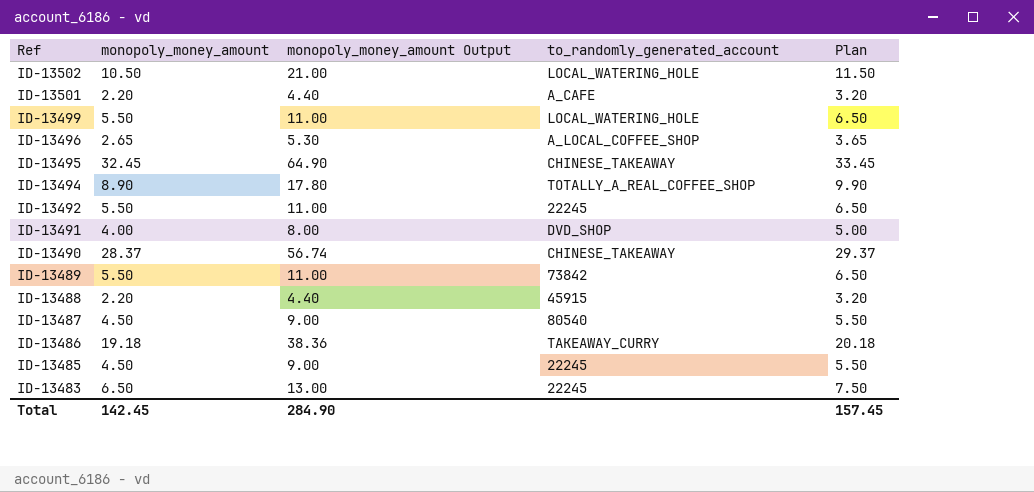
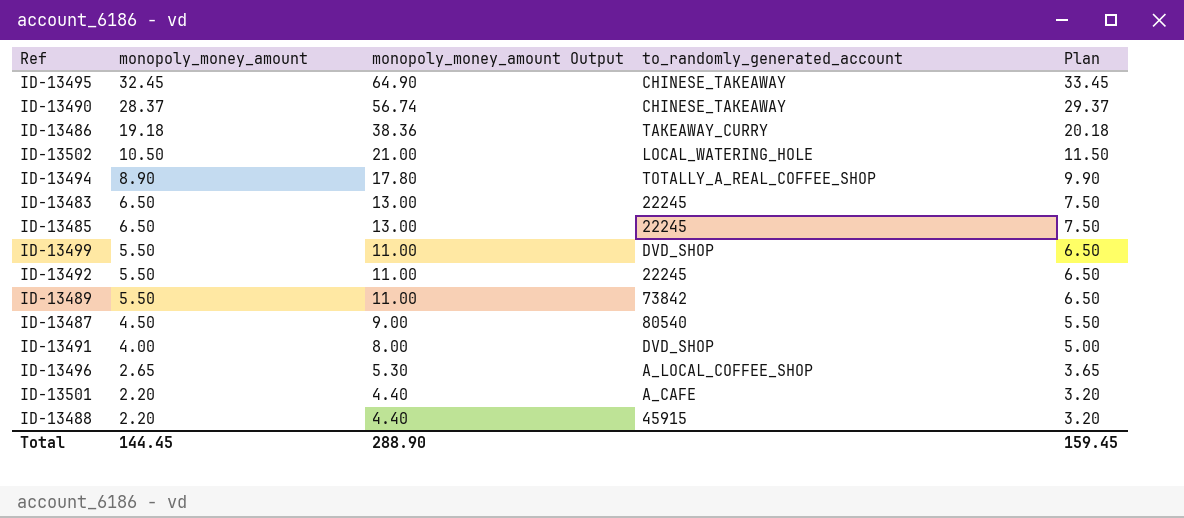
row order: Ref descending -> monopoly_money_amount descending
ID-13485 | monopoly_money_amount: 4.50 -> 6.50
ID-13485 | monopoly_money_amount Output: 9.00 -> 13.00
ID-13485 | Plan: 5.50 -> 7.50
ID-13499 | to_randomly_generated_account: LOCAL_WATERING_HOLE -> DVD_SHOP
Total | monopoly_money_amount: 142.45 -> 144.45
Total | monopoly_money_amount Output: 284.90 -> 288.90
Total | Plan: 157.45 -> 159.45

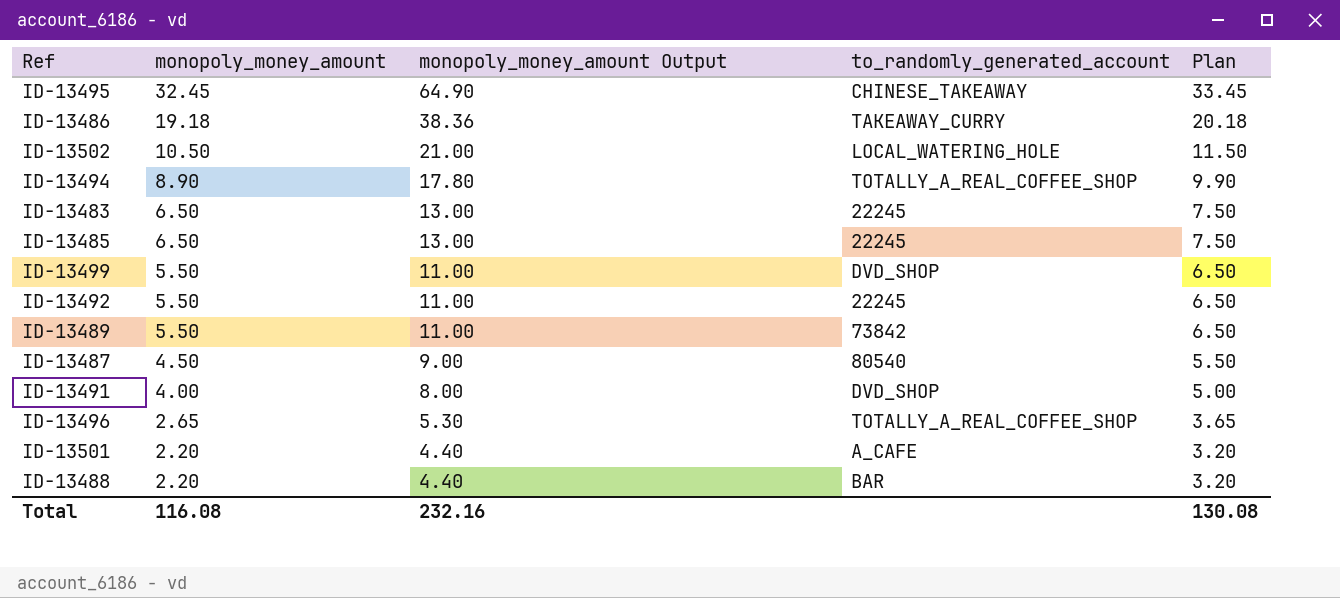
row ID-13490: 28.37 | 56.74 | CHINESE_TAKEAWAY | 29.37 -> none
ID-13496 | to_randomly_generated_account: A_LOCAL_COFFEE_SHOP -> TOTALLY_A_REAL_COFFEE_SHOP
ID-13488 | to_randomly_generated_account: 45915 -> BAR
Total | monopoly_money_amount: 144.45 -> 116.08
Total | monopoly_money_amount Output: 288.90 -> 232.16
Total | Plan: 159.45 -> 130.08

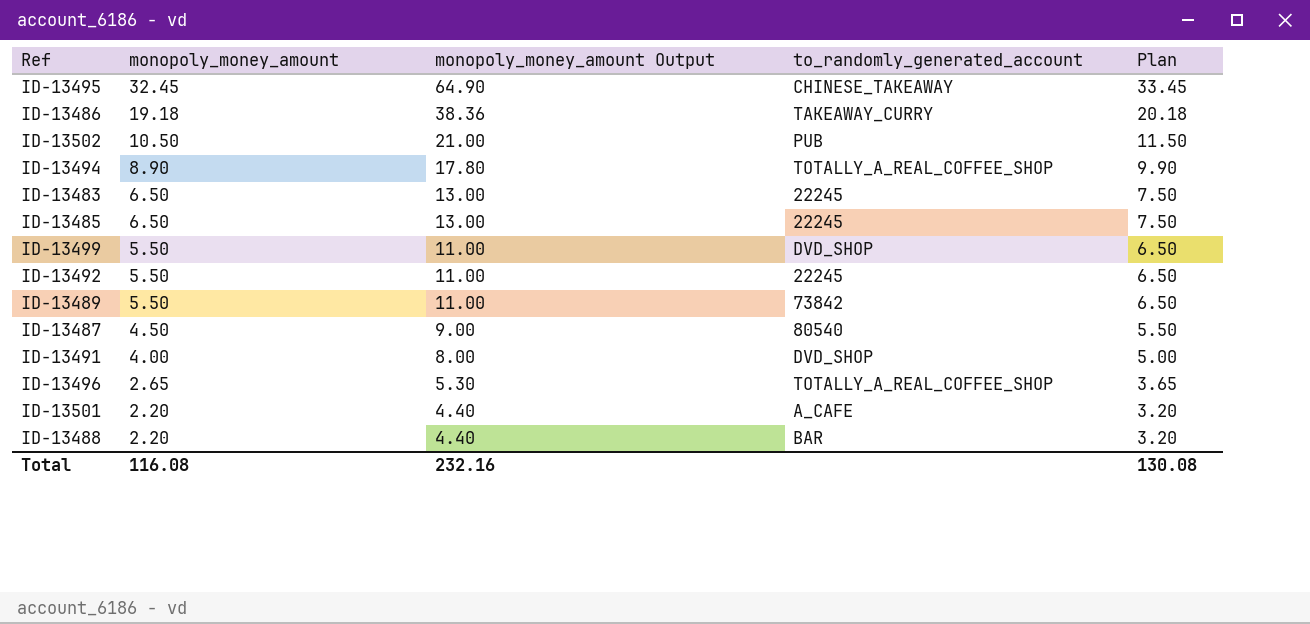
ID-13502 | to_randomly_generated_account: LOCAL_WATERING_HOLE -> PUB

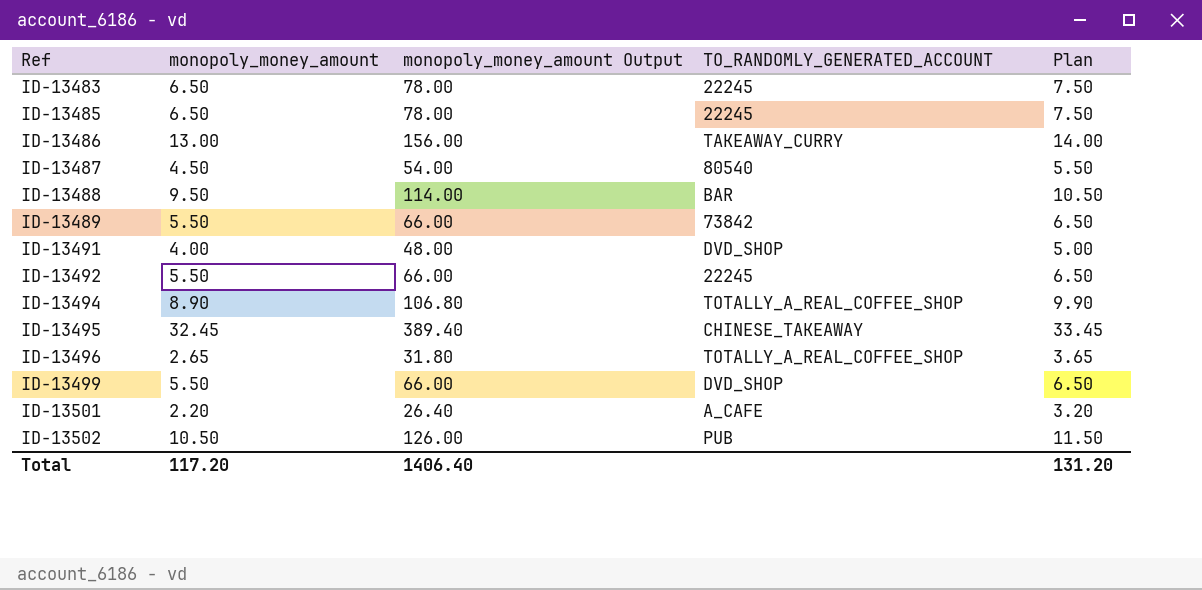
row order: monopoly_money_amount descending -> Ref ascending
column monopoly_money_amount Output | formula: [monopoly_money_amount] * 2 -> [monopoly_money_amount] * 12
column name: to_randomly_generated_account -> TO_RANDOMLY_GENERATED_ACCOUNT
ID-13486 | monopoly_money_amount: 19.18 -> 13.00
ID-13486 | Plan: 20.18 -> 14.00
ID-13488 | monopoly_money_amount: 2.20 -> 9.50
ID-13488 | Plan: 3.20 -> 10.50
Total | monopoly_money_amount: 116.08 -> 117.20
Total | monopoly_money_amount Output: 232.16 -> 1406.40
Total | Plan: 130.08 -> 131.20

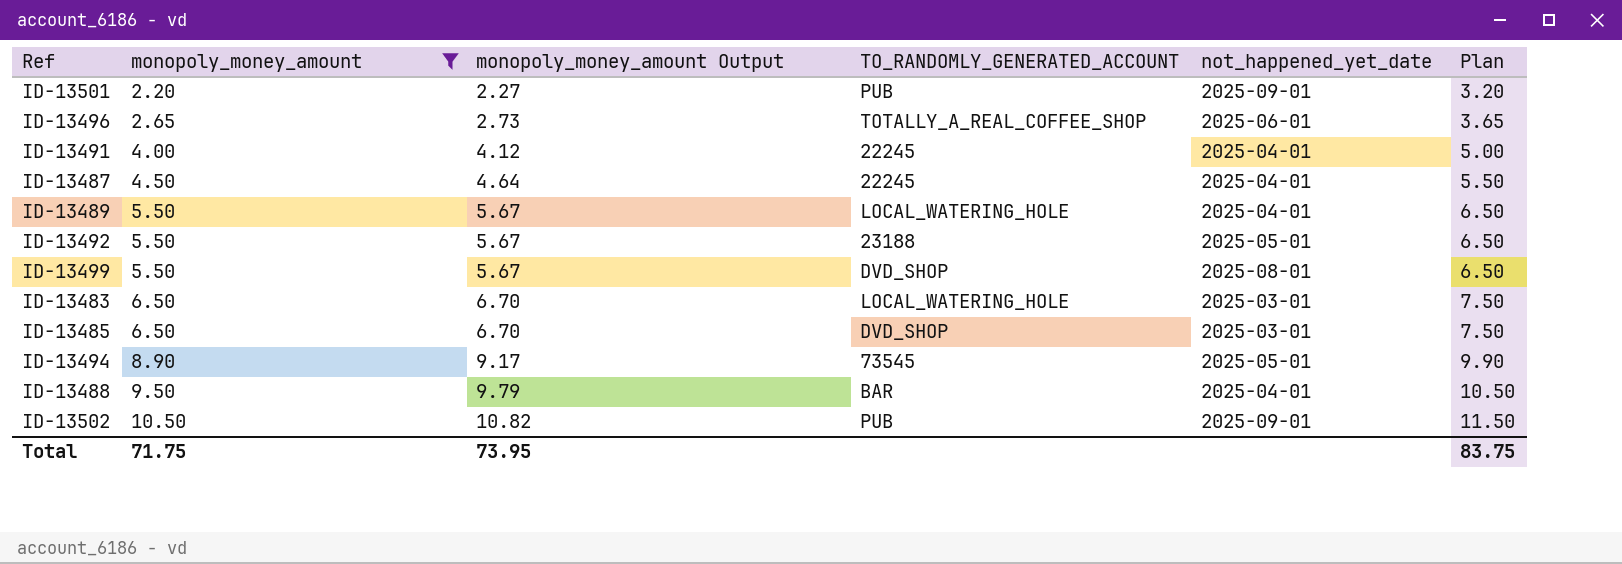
filter: none -> monopoly_money_amount <= 10.50
row order: Ref ascending -> monopoly_money_amount ascending
column monopoly_money_amount Output | formula: [monopoly_money_amount] * 12 -> [monopoly_money_amount] * 1.03
column not_happened_yet_date | position: none -> 5
ID-13501 | TO_RANDOMLY_GENERATED_ACCOUNT: A_CAFE -> PUB
ID-13491 | TO_RANDOMLY_GENERATED_ACCOUNT: DVD_SHOP -> 22245
ID-13487 | TO_RANDOMLY_GENERATED_ACCOUNT: 80540 -> 22245
ID-13489 | TO_RANDOMLY_GENERATED_ACCOUNT: 73842 -> LOCAL_WATERING_HOLE
ID-13492 | TO_RANDOMLY_GENERATED_ACCOUNT: 22245 -> 23188
ID-13483 | TO_RANDOMLY_GENERATED_ACCOUNT: 22245 -> LOCAL_WATERING_HOLE
ID-13485 | TO_RANDOMLY_GENERATED_ACCOUNT: 22245 -> DVD_SHOP
ID-13494 | TO_RANDOMLY_GENERATED_ACCOUNT: TOTALLY_A_REAL_COFFEE_SHOP -> 73545
Total | monopoly_money_amount: 117.20 -> 71.75
Total | monopoly_money_amount Output: 1406.40 -> 73.95
Total | Plan: 131.20 -> 83.75

